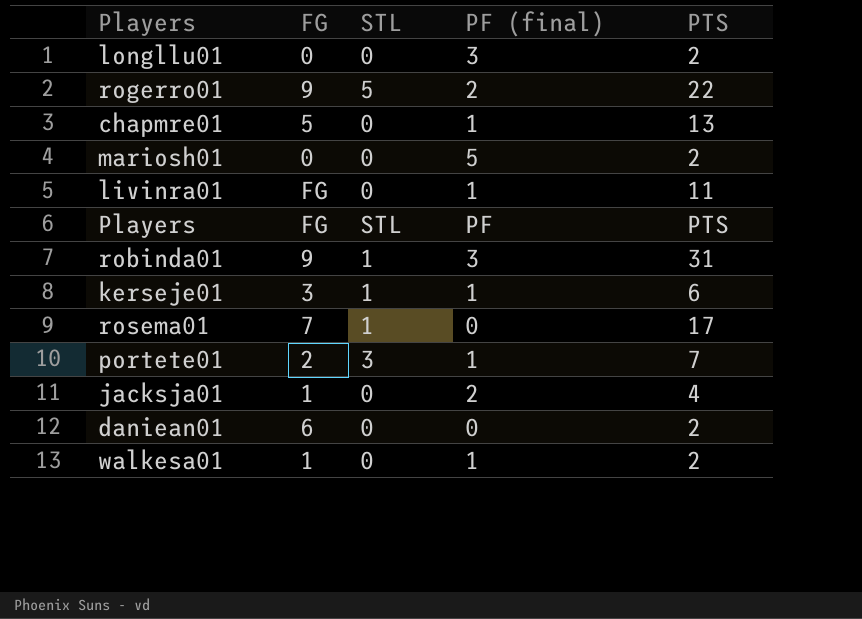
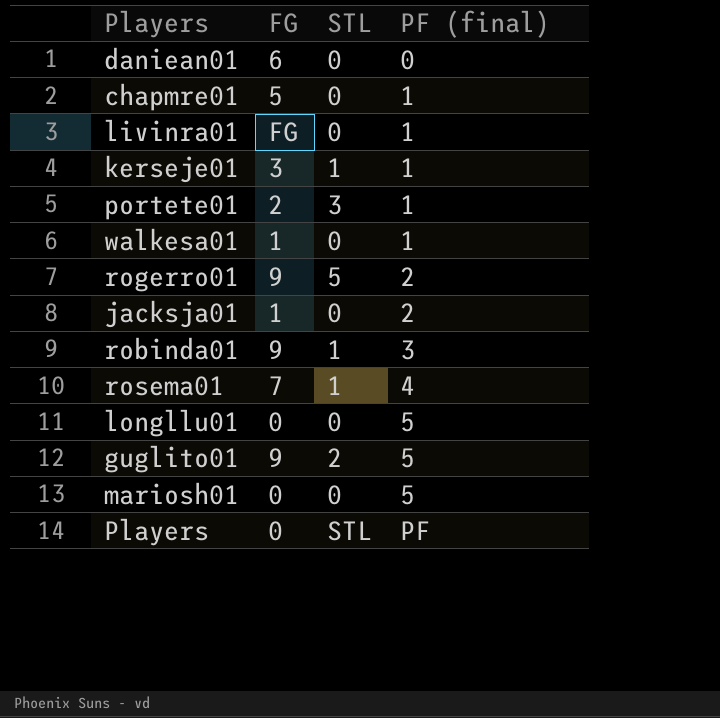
row order: none -> PF (final) ascending
column PTS | position: 5 -> none
rosema01 | PF (final): 0 -> 4
longllu01 | PF (final): 3 -> 5
row guglito01: none -> 9 | 2 | 5
Players | FG: FG -> 0

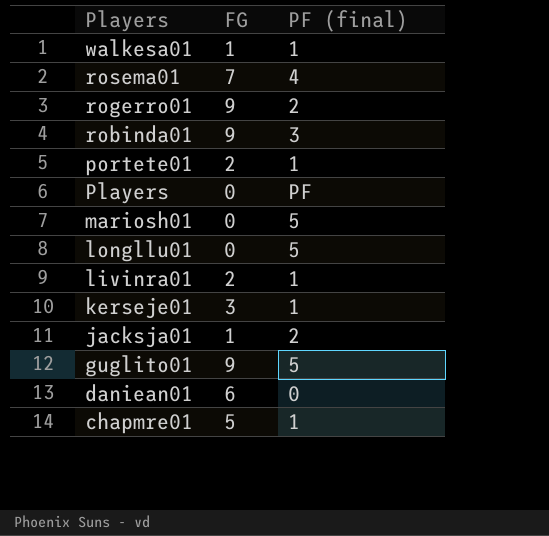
row order: PF (final) ascending -> Players descending
column STL | position: 3 -> none
livinra01 | FG: FG -> 2

